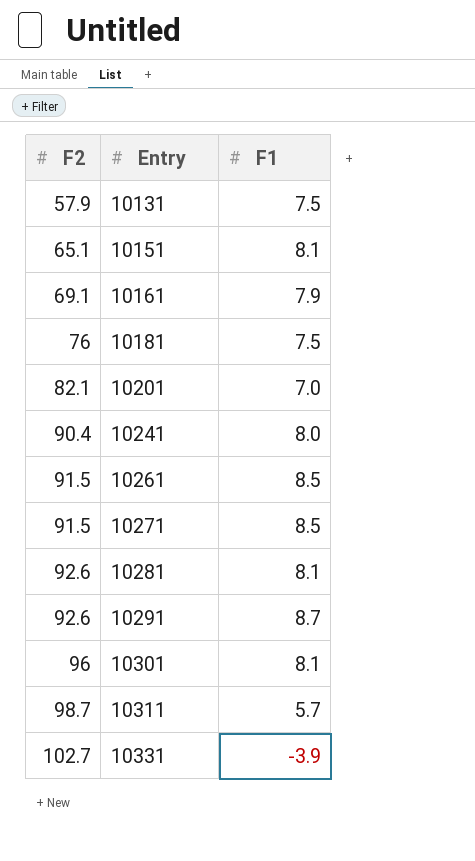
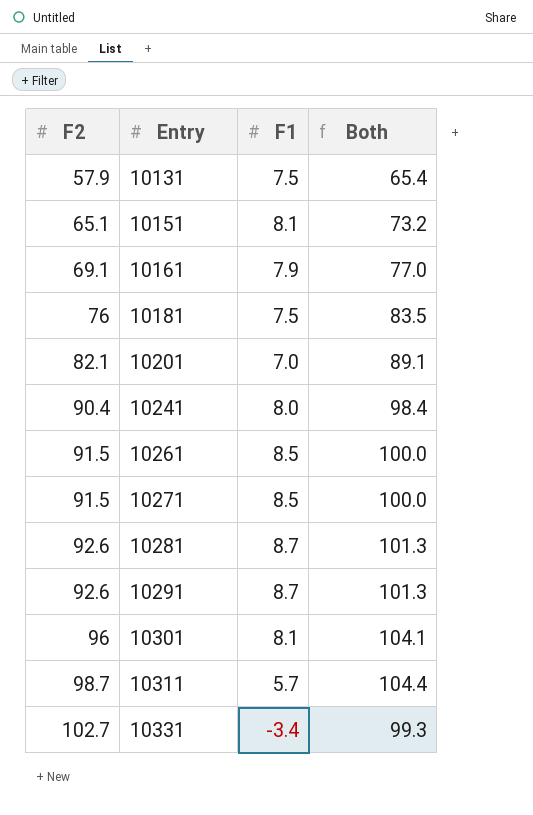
column Both | formula: none -> [F2] + [F1]
10281 | F1: 8.1 -> 8.7
10331 | F1: -3.9 -> -3.4

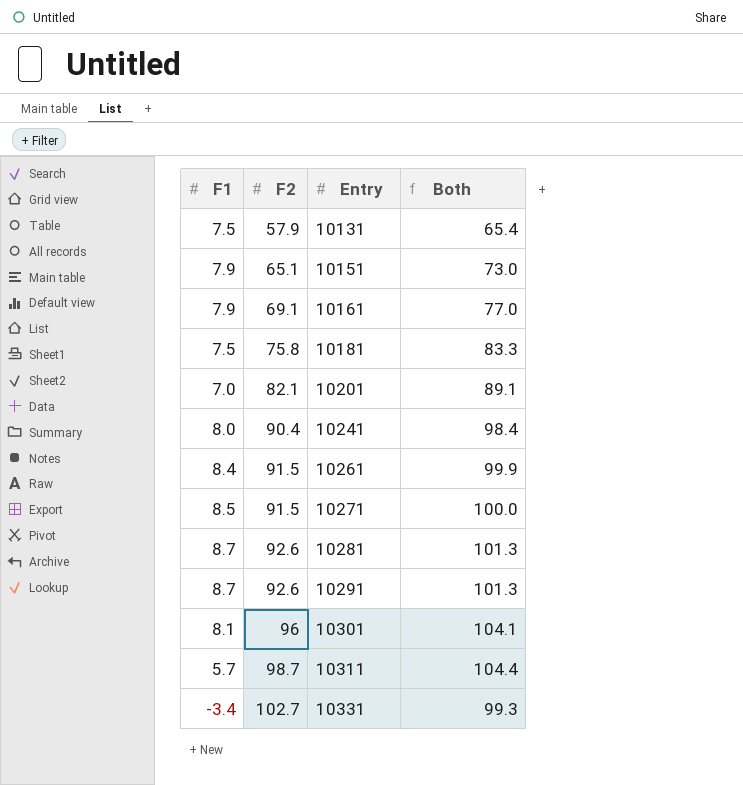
column F1 | position: 3 -> 1
10151 | F1: 8.1 -> 7.9
10151 | Both: 73.2 -> 73.0
10181 | F2: 76 -> 75.8
10181 | Both: 83.5 -> 83.3
10261 | F1: 8.5 -> 8.4
10261 | Both: 100.0 -> 99.9

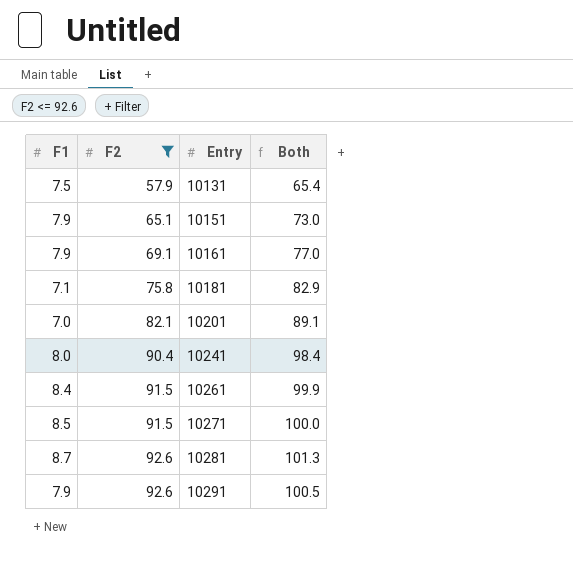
filter: none -> F2 <= 92.6
10181 | F1: 7.5 -> 7.1
10181 | Both: 83.3 -> 82.9
10291 | F1: 8.7 -> 7.9
10291 | Both: 101.3 -> 100.5

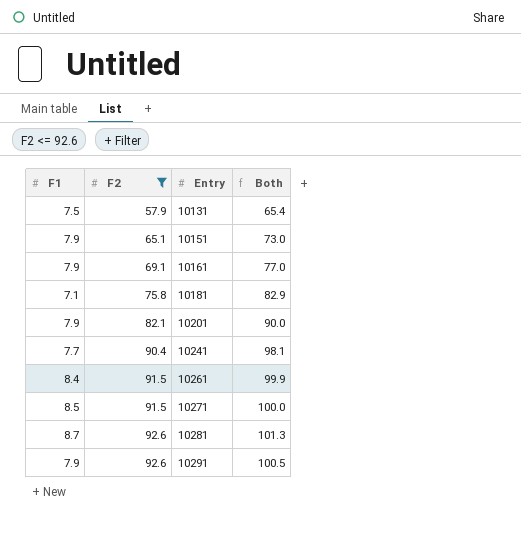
10201 | F1: 7.0 -> 7.9
10201 | Both: 89.1 -> 90.0
10241 | F1: 8.0 -> 7.7
10241 | Both: 98.4 -> 98.1

